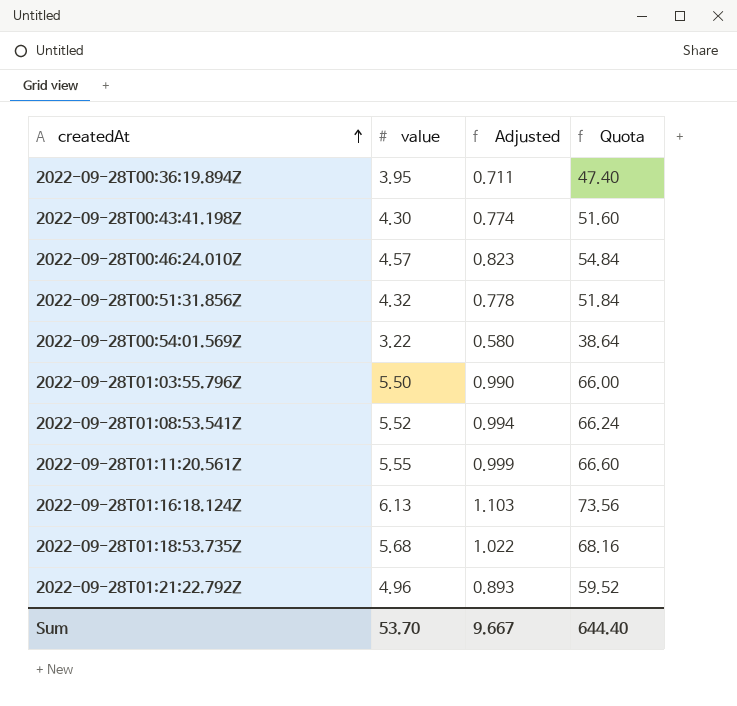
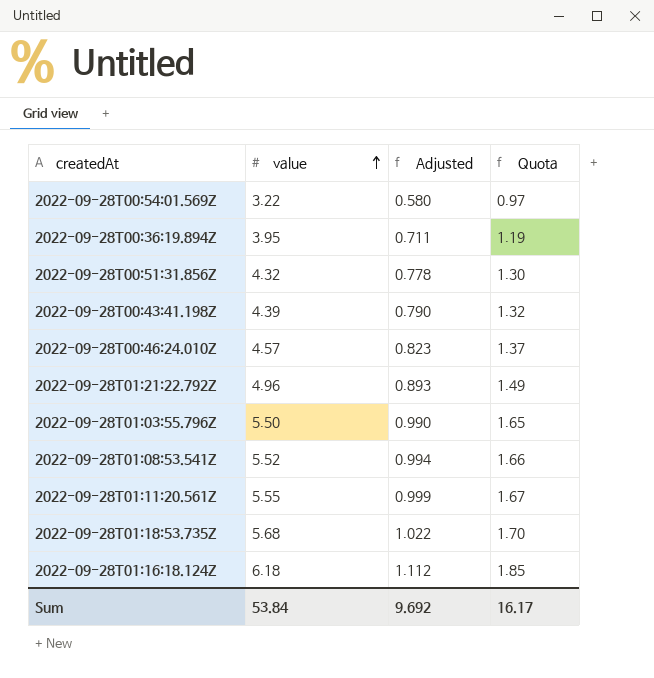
row order: createdAt ascending -> value ascending
column Quota | formula: [value] * 12 -> [value] * 0.3
2022-09-28T00:43:41.198Z | value: 4.30 -> 4.39
2022-09-28T00:43:41.198Z | Adjusted: 0.774 -> 0.790
2022-09-28T01:16:18.124Z | value: 6.13 -> 6.18
2022-09-28T01:16:18.124Z | Adjusted: 1.103 -> 1.112
Sum | value: 53.70 -> 53.84
Sum | Adjusted: 9.667 -> 9.692
Sum | Quota: 644.40 -> 16.17

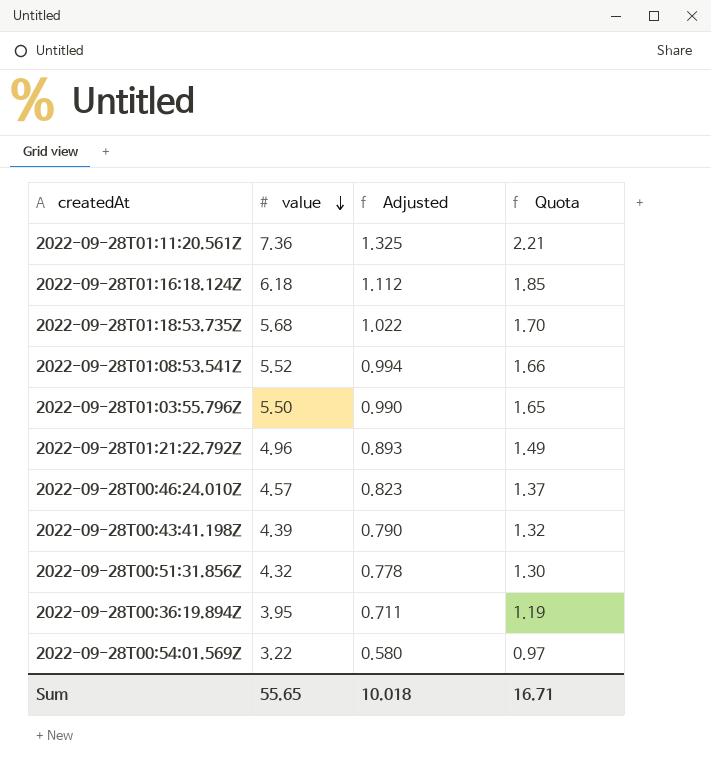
row order: value ascending -> value descending
2022-09-28T01:11:20.561Z | value: 5.55 -> 7.36
2022-09-28T01:11:20.561Z | Adjusted: 0.999 -> 1.325
2022-09-28T01:11:20.561Z | Quota: 1.67 -> 2.21
Sum | value: 53.84 -> 55.65
Sum | Adjusted: 9.692 -> 10.018
Sum | Quota: 16.17 -> 16.71

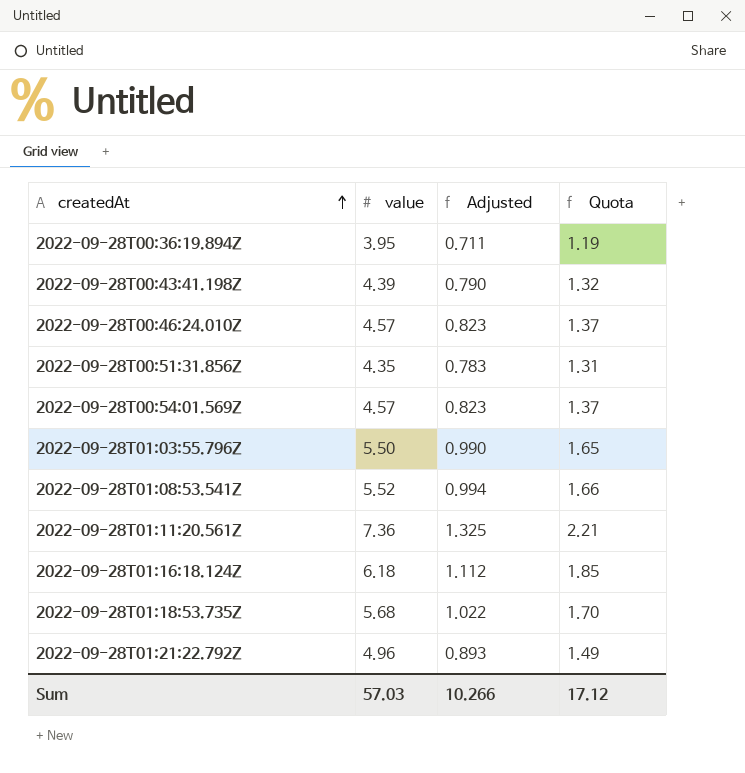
row order: value descending -> createdAt ascending
2022-09-28T00:51:31.856Z | value: 4.32 -> 4.35
2022-09-28T00:51:31.856Z | Adjusted: 0.778 -> 0.783
2022-09-28T00:51:31.856Z | Quota: 1.30 -> 1.31
2022-09-28T00:54:01.569Z | value: 3.22 -> 4.57
2022-09-28T00:54:01.569Z | Adjusted: 0.580 -> 0.823
2022-09-28T00:54:01.569Z | Quota: 0.97 -> 1.37
Sum | value: 55.65 -> 57.03
Sum | Adjusted: 10.018 -> 10.266
Sum | Quota: 16.71 -> 17.12

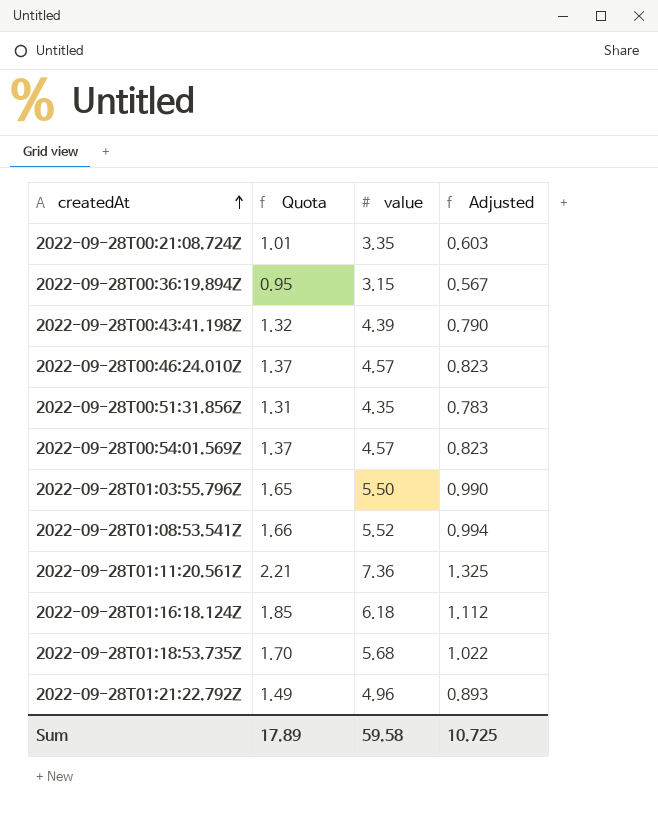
column Quota | position: 4 -> 2
row 2022-09-28T00:21:08.724Z: none -> 1.01 | 3.35 | 0.603
2022-09-28T00:36:19.894Z | Quota: 1.19 -> 0.95
2022-09-28T00:36:19.894Z | value: 3.95 -> 3.15
2022-09-28T00:36:19.894Z | Adjusted: 0.711 -> 0.567
Sum | Quota: 17.12 -> 17.89
Sum | value: 57.03 -> 59.58
Sum | Adjusted: 10.266 -> 10.725

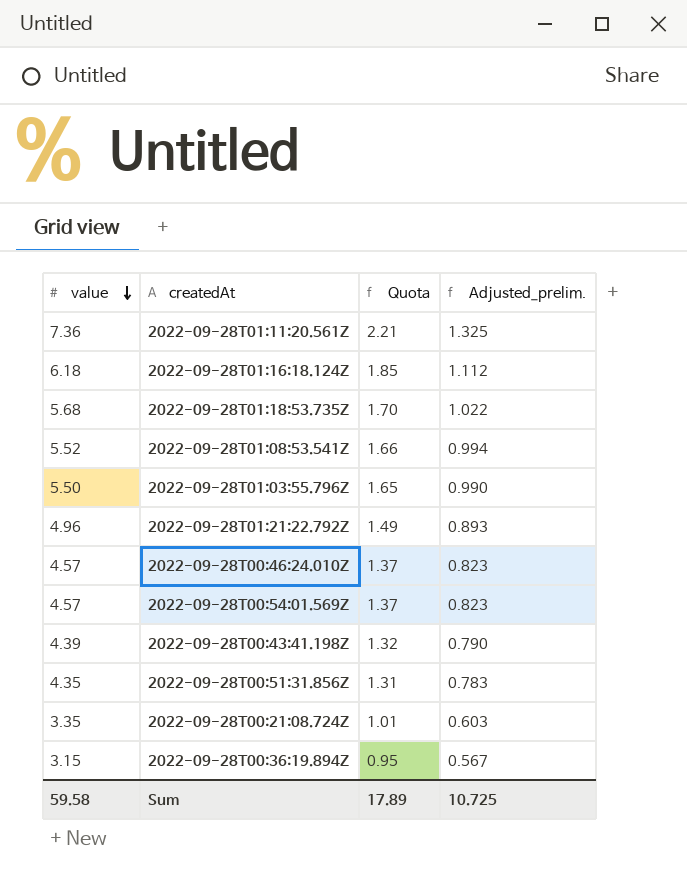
row order: createdAt ascending -> value descending
column value | position: 3 -> 1
column name: Adjusted -> Adjusted_prelim.

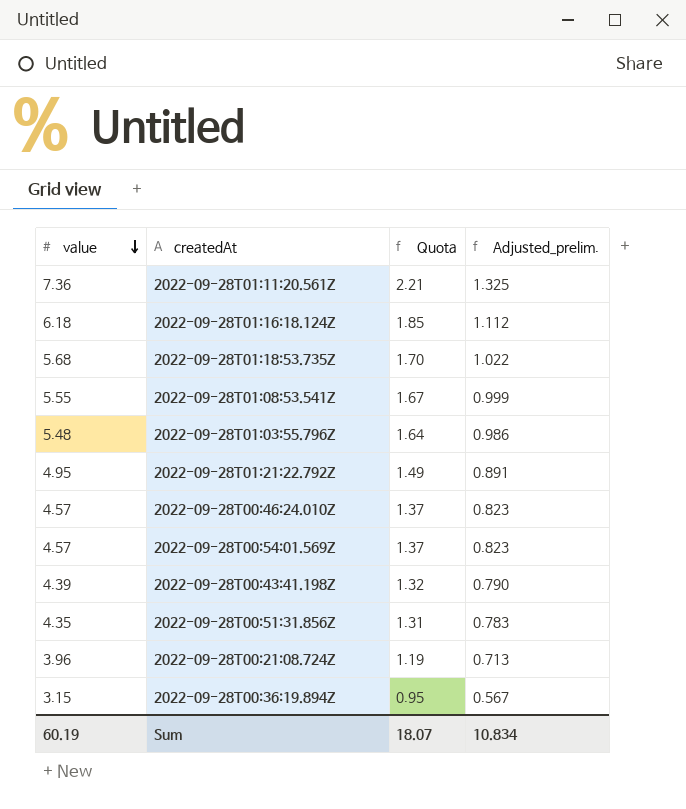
2022-09-28T01:08:53.541Z | value: 5.52 -> 5.55
2022-09-28T01:08:53.541Z | Quota: 1.66 -> 1.67
2022-09-28T01:08:53.541Z | Adjusted_prelim.: 0.994 -> 0.999
2022-09-28T01:03:55.796Z | value: 5.50 -> 5.48
2022-09-28T01:03:55.796Z | Quota: 1.65 -> 1.64
2022-09-28T01:03:55.796Z | Adjusted_prelim.: 0.990 -> 0.986
2022-09-28T01:21:22.792Z | value: 4.96 -> 4.95
2022-09-28T01:21:22.792Z | Adjusted_prelim.: 0.893 -> 0.891
2022-09-28T00:21:08.724Z | value: 3.35 -> 3.96
2022-09-28T00:21:08.724Z | Quota: 1.01 -> 1.19
2022-09-28T00:21:08.724Z | Adjusted_prelim.: 0.603 -> 0.713
Sum | value: 59.58 -> 60.19
Sum | Quota: 17.89 -> 18.07
Sum | Adjusted_prelim.: 10.725 -> 10.834

